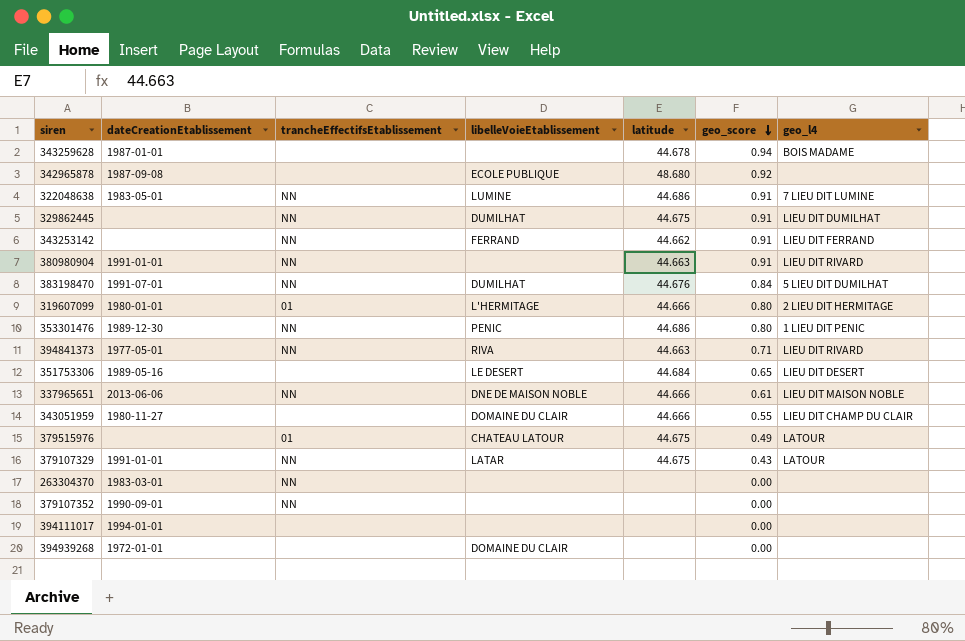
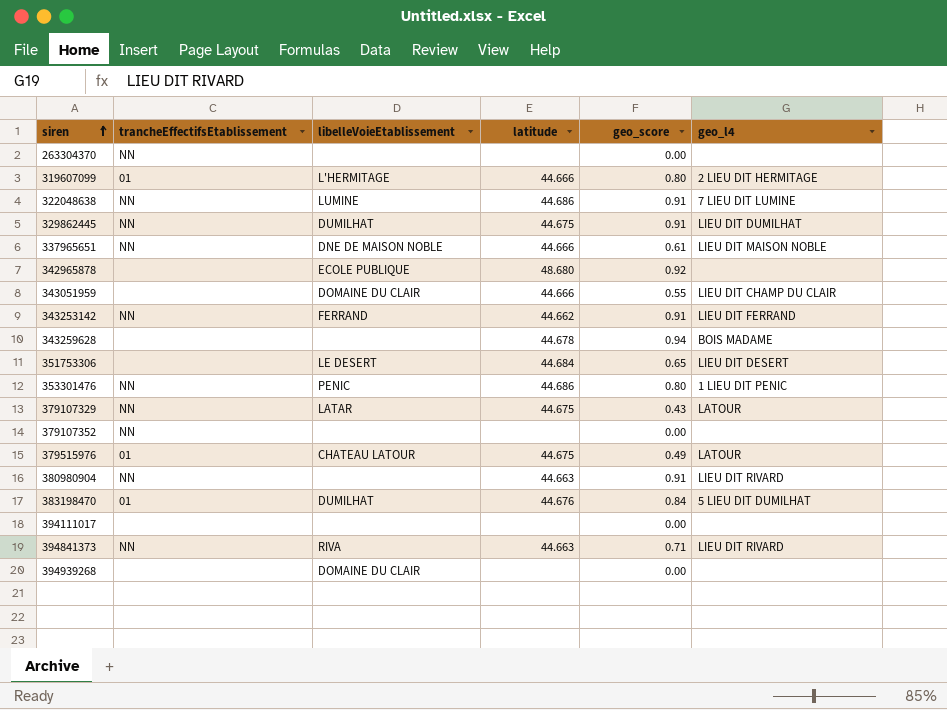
row order: geo_score descending -> siren ascending
column dateCreationEtablissement | position: 2 -> none
383198470 | trancheEffectifsEtablissement: NN -> 01

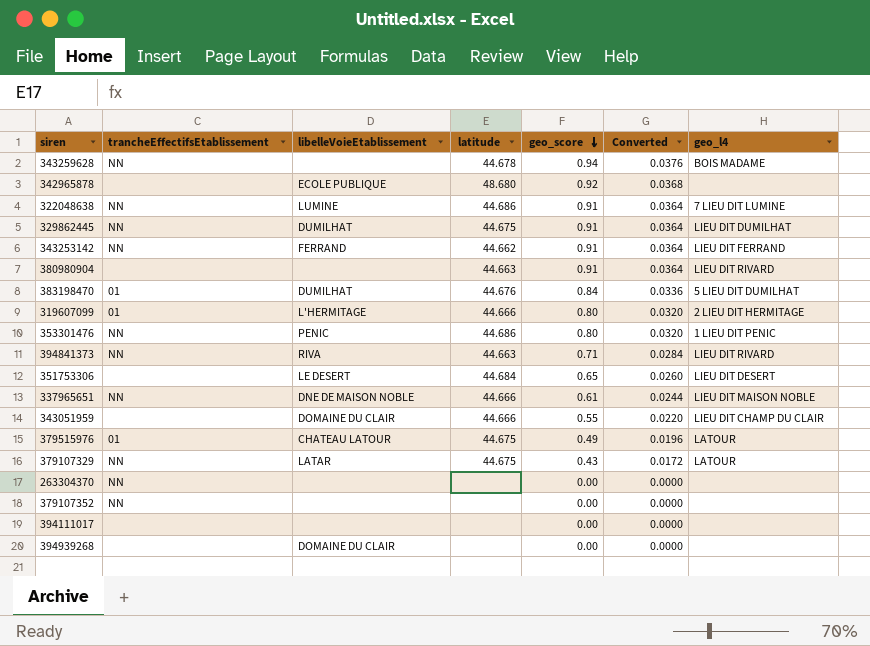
row order: siren ascending -> geo_score descending
column Converted | formula: none -> [geo_score] * 0.04
343259628 | trancheEffectifsEtablissement: none -> NN
380980904 | trancheEffectifsEtablissement: NN -> none

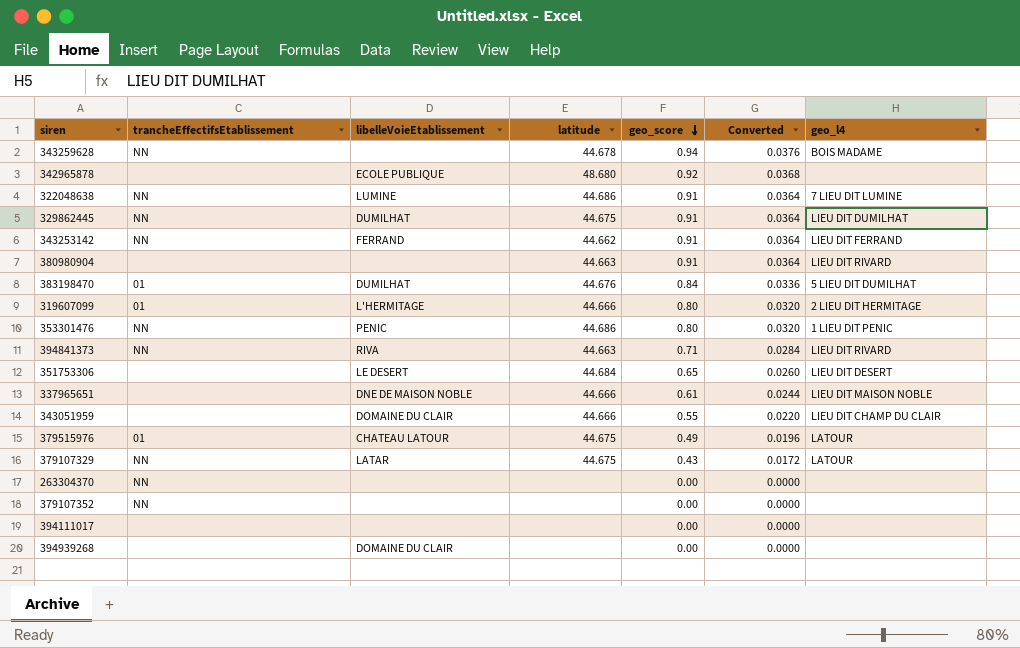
337965651 | trancheEffectifsEtablissement: NN -> none

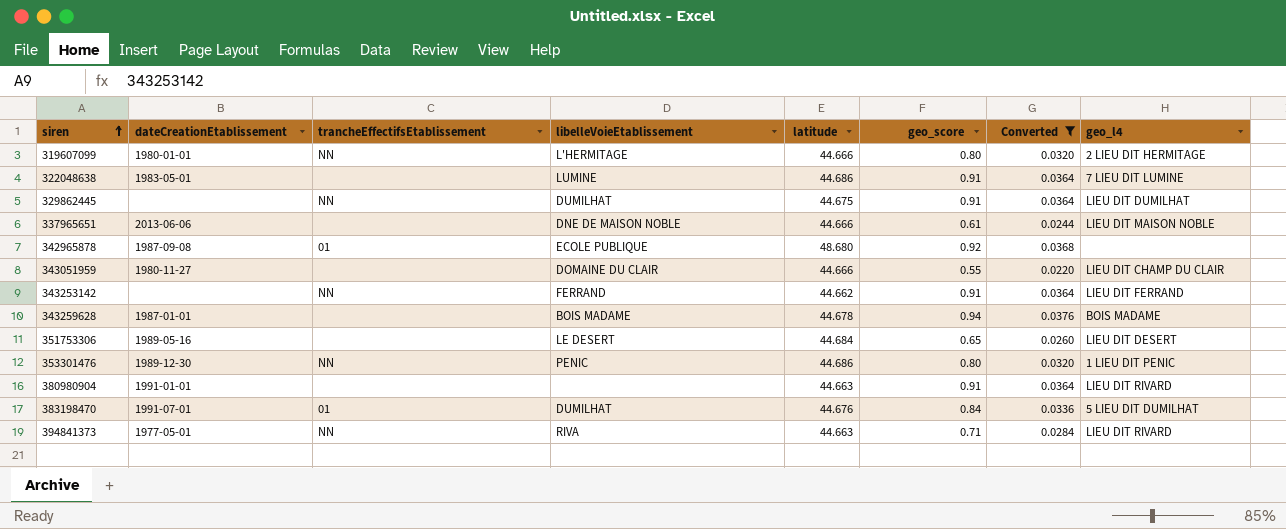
filter: none -> Converted >= 0.0220
row order: geo_score descending -> siren ascending
column dateCreationEtablissement | position: none -> 2
319607099 | trancheEffectifsEtablissement: 01 -> NN
322048638 | trancheEffectifsEtablissement: NN -> none
342965878 | trancheEffectifsEtablissement: none -> 01
343259628 | trancheEffectifsEtablissement: NN -> none
343259628 | libelleVoieEtablissement: none -> BOIS MADAME

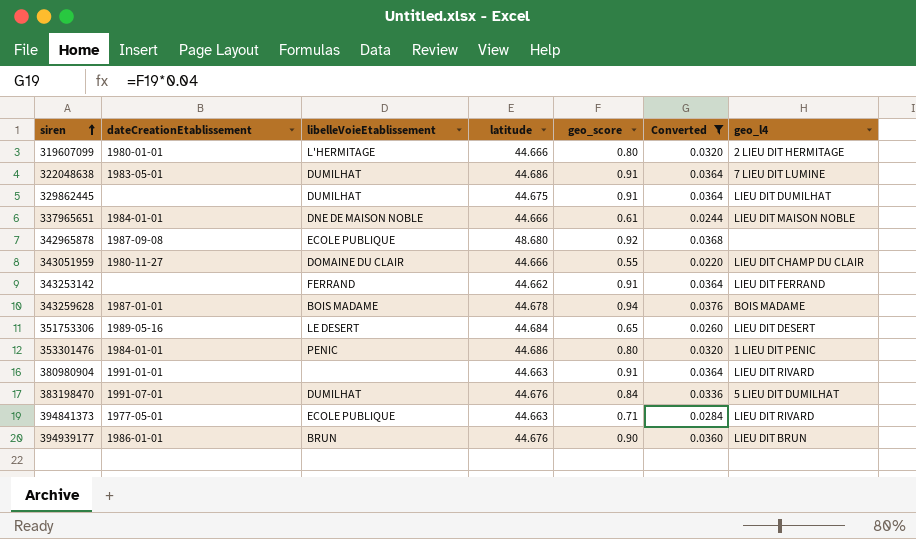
column trancheEffectifsEtablissement | position: 3 -> none
322048638 | libelleVoieEtablissement: LUMINE -> DUMILHAT
337965651 | dateCreationEtablissement: 2013-06-06 -> 1984-01-01
353301476 | dateCreationEtablissement: 1989-12-30 -> 1984-01-01
394841373 | libelleVoieEtablissement: RIVA -> ECOLE PUBLIQUE
row 394939177: none -> 1986-01-01 | BRUN | 44.676 | 0.90 | 0.0360 | LIEU DIT BRUN

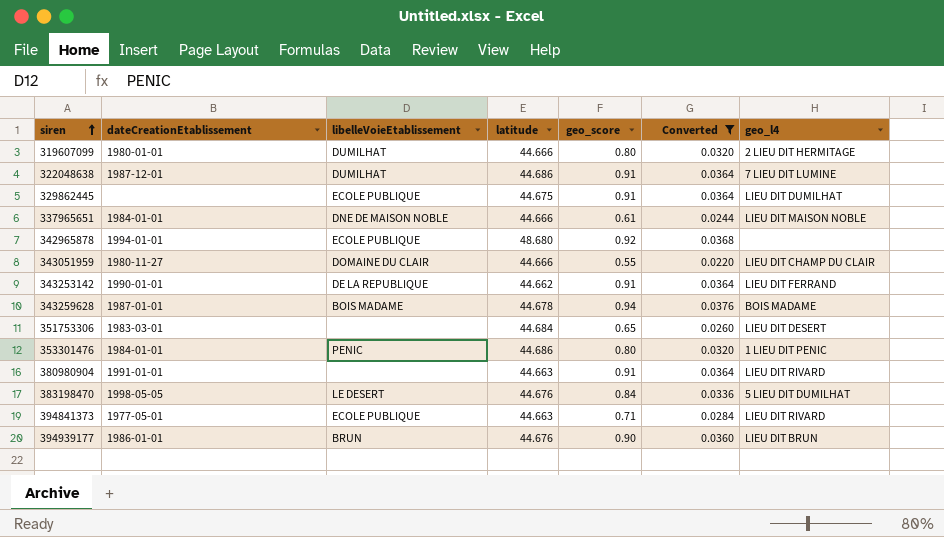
319607099 | libelleVoieEtablissement: L'HERMITAGE -> DUMILHAT
322048638 | dateCreationEtablissement: 1983-05-01 -> 1987-12-01
329862445 | libelleVoieEtablissement: DUMILHAT -> ECOLE PUBLIQUE
342965878 | dateCreationEtablissement: 1987-09-08 -> 1994-01-01
343253142 | dateCreationEtablissement: none -> 1990-01-01
343253142 | libelleVoieEtablissement: FERRAND -> DE LA REPUBLIQUE
351753306 | dateCreationEtablissement: 1989-05-16 -> 1983-03-01
351753306 | libelleVoieEtablissement: LE DESERT -> none
383198470 | dateCreationEtablissement: 1991-07-01 -> 1998-05-05
383198470 | libelleVoieEtablissement: DUMILHAT -> LE DESERT

